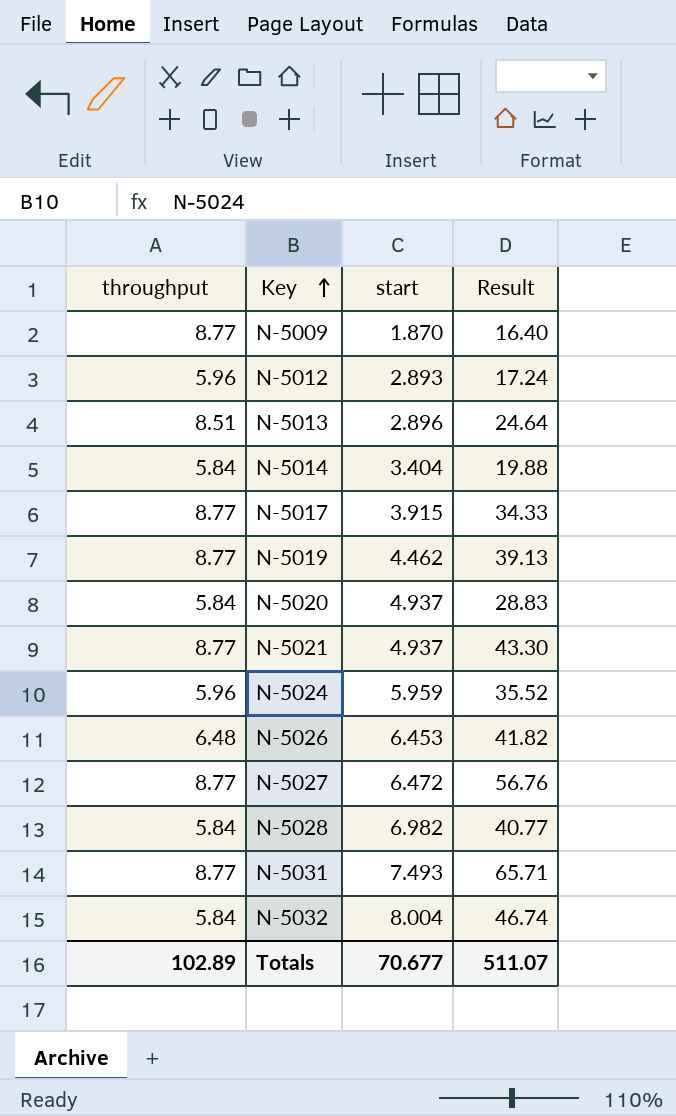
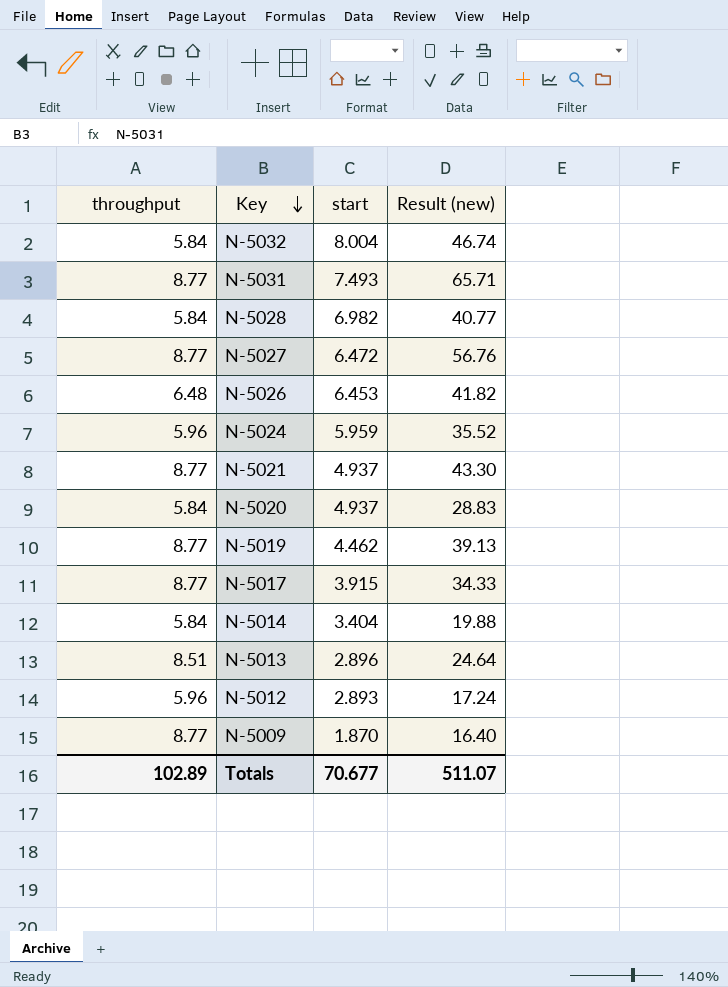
row order: Key ascending -> Key descending
column name: Result -> Result (new)

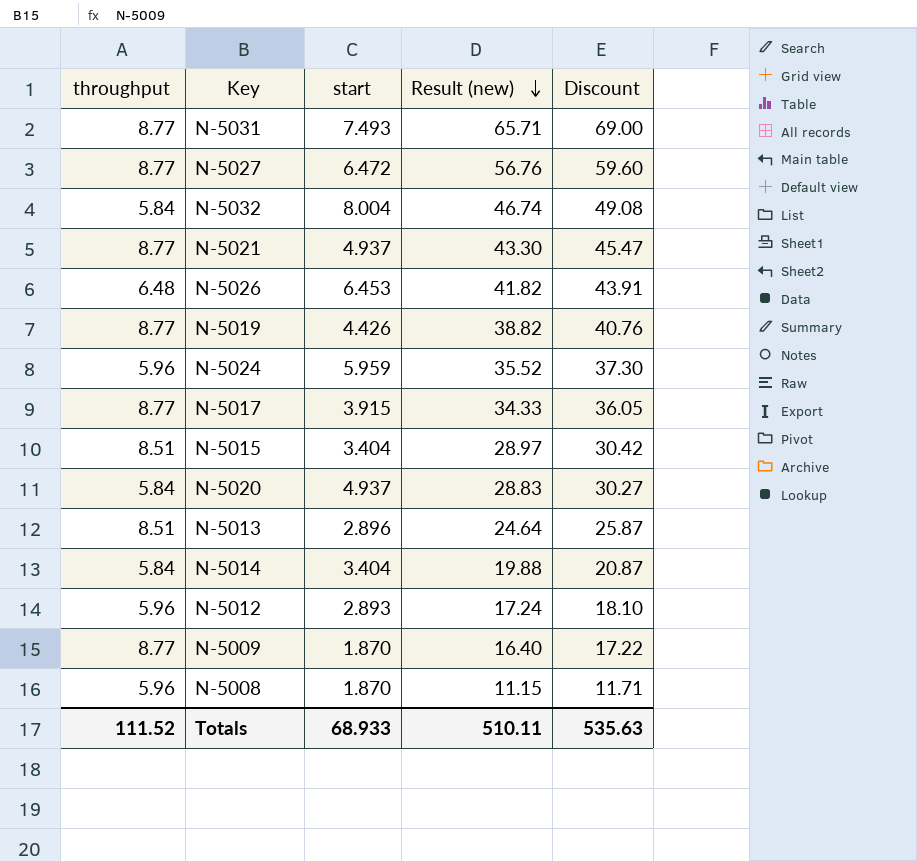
row order: Key descending -> Result (new) descending
column Discount | formula: none -> [Result (new)] * 1.05
row N-5028: 5.84 | 6.982 | 40.77 -> none
N-5019 | start: 4.462 -> 4.426
N-5019 | Result (new): 39.13 -> 38.82
row N-5015: none -> 8.51 | 3.404 | 28.97 | 30.42
row N-5008: none -> 5.96 | 1.870 | 11.15 | 11.71
Totals | throughput: 102.89 -> 111.52
Totals | start: 70.677 -> 68.933
Totals | Result (new): 511.07 -> 510.11

